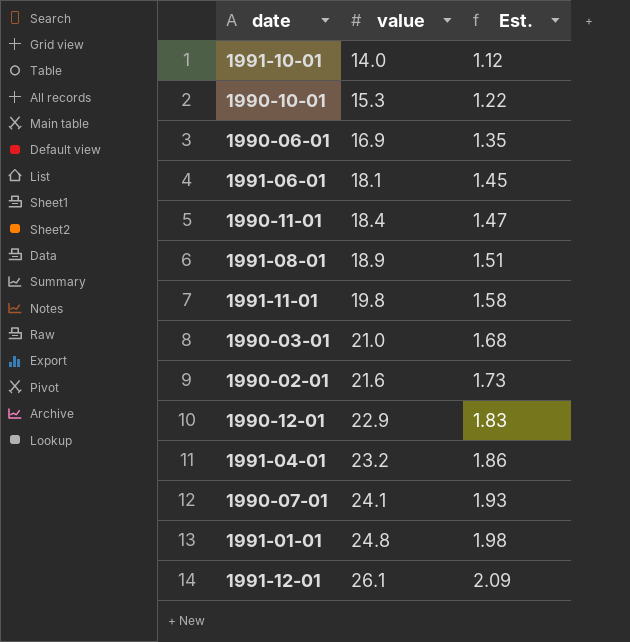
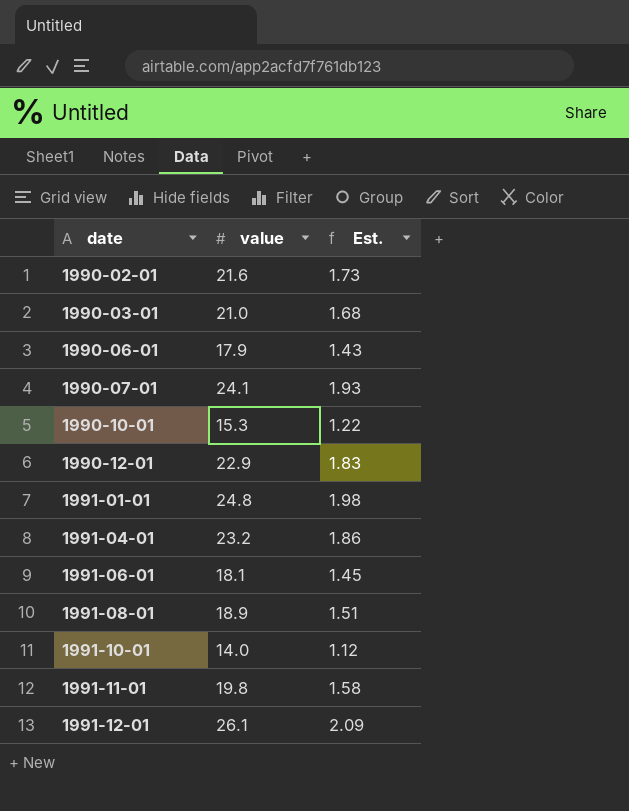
row order: value ascending -> date ascending
row 1990-11-01: 18.4 | 1.47 -> none
1990-06-01 | value: 16.9 -> 17.9
1990-06-01 | Est.: 1.35 -> 1.43

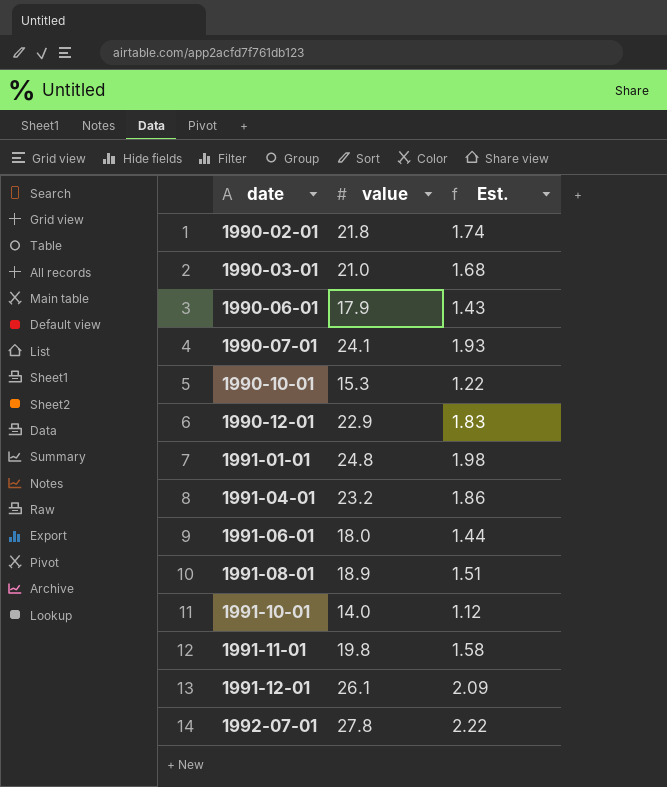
1990-02-01 | value: 21.6 -> 21.8
1990-02-01 | Est.: 1.73 -> 1.74
1991-06-01 | value: 18.1 -> 18.0
1991-06-01 | Est.: 1.45 -> 1.44
row 1992-07-01: none -> 27.8 | 2.22

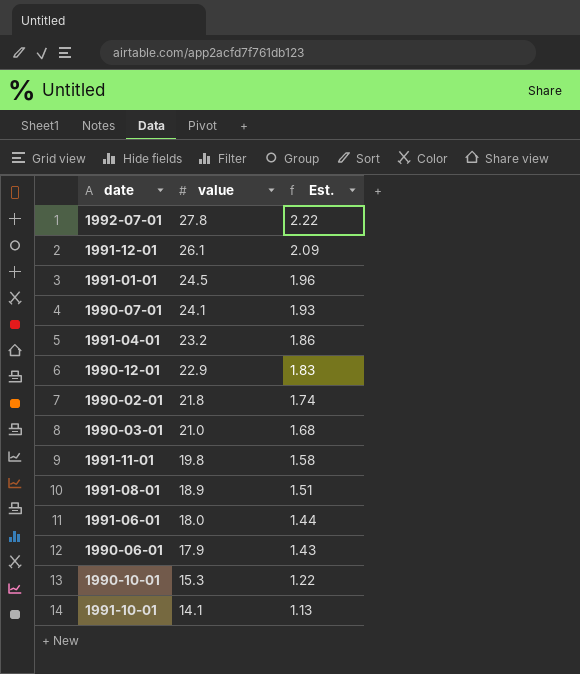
row order: date ascending -> value descending
1991-01-01 | value: 24.8 -> 24.5
1991-01-01 | Est.: 1.98 -> 1.96
1991-10-01 | value: 14.0 -> 14.1
1991-10-01 | Est.: 1.12 -> 1.13

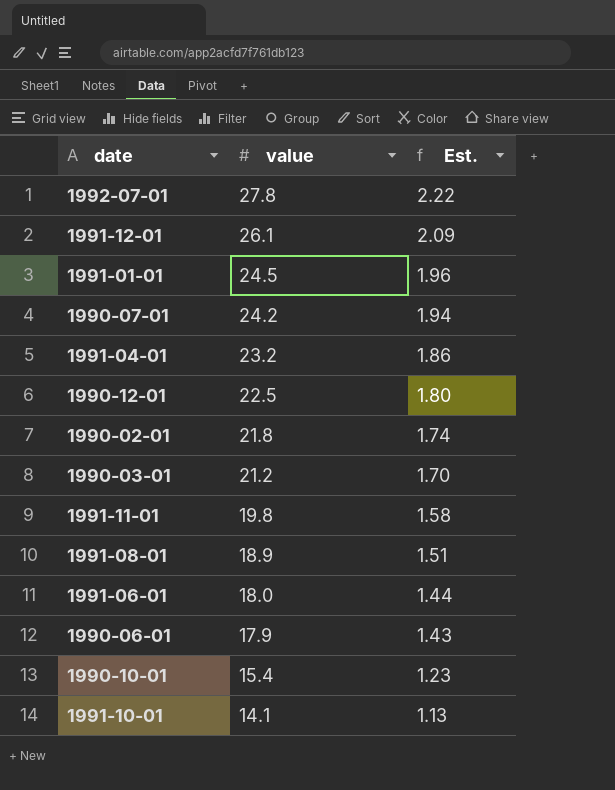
1990-07-01 | value: 24.1 -> 24.2
1990-07-01 | Est.: 1.93 -> 1.94
1990-12-01 | value: 22.9 -> 22.5
1990-12-01 | Est.: 1.83 -> 1.80
1990-03-01 | value: 21.0 -> 21.2
1990-03-01 | Est.: 1.68 -> 1.70
1990-10-01 | value: 15.3 -> 15.4
1990-10-01 | Est.: 1.22 -> 1.23

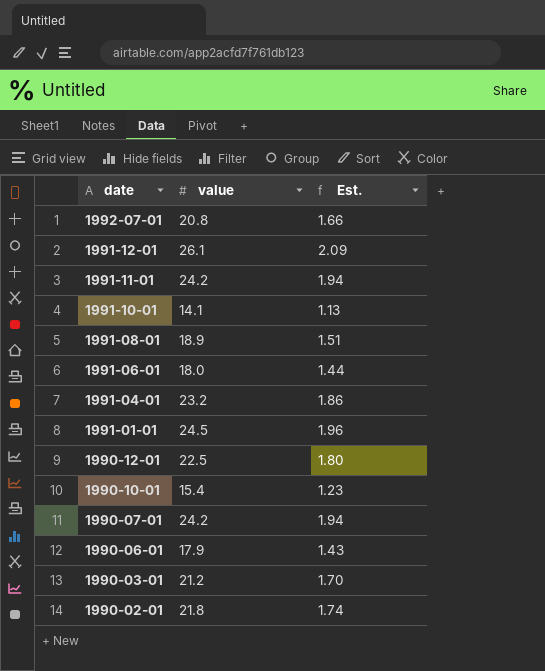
row order: value descending -> date descending
1992-07-01 | value: 27.8 -> 20.8
1992-07-01 | Est.: 2.22 -> 1.66
1991-11-01 | value: 19.8 -> 24.2
1991-11-01 | Est.: 1.58 -> 1.94

